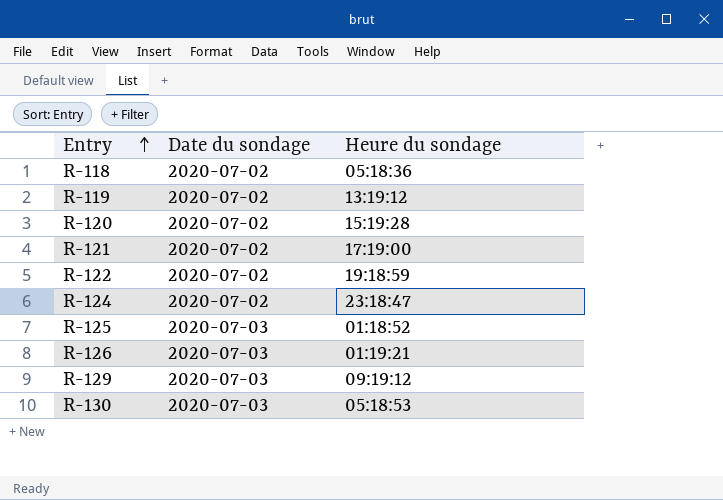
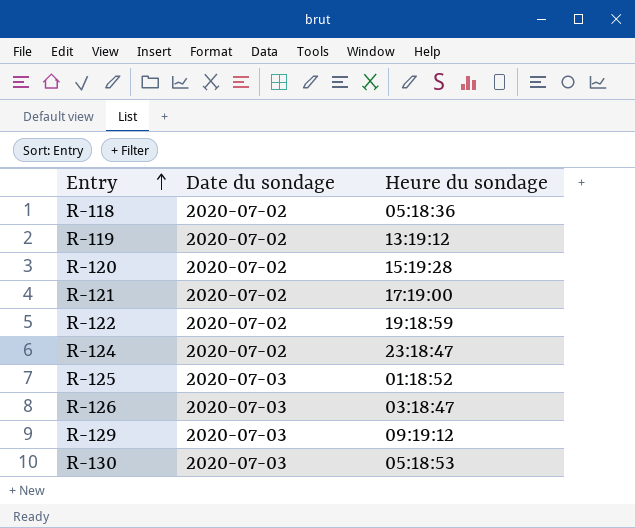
R-126 | Heure du sondage: 01:19:21 -> 03:18:47

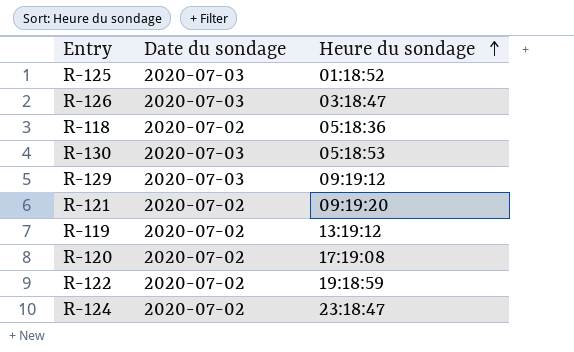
row order: Entry ascending -> Heure du sondage ascending
R-121 | Heure du sondage: 17:19:00 -> 09:19:20
R-120 | Heure du sondage: 15:19:28 -> 17:19:08

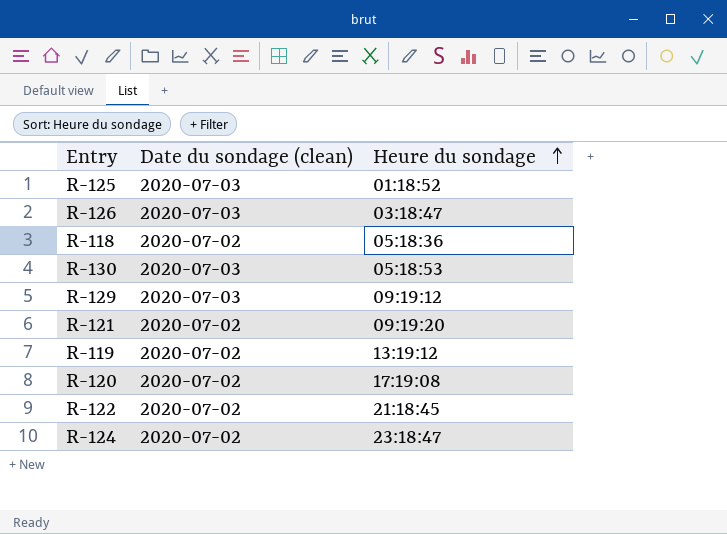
column name: Date du sondage -> Date du sondage (clean)
R-122 | Heure du sondage: 19:18:59 -> 21:18:45

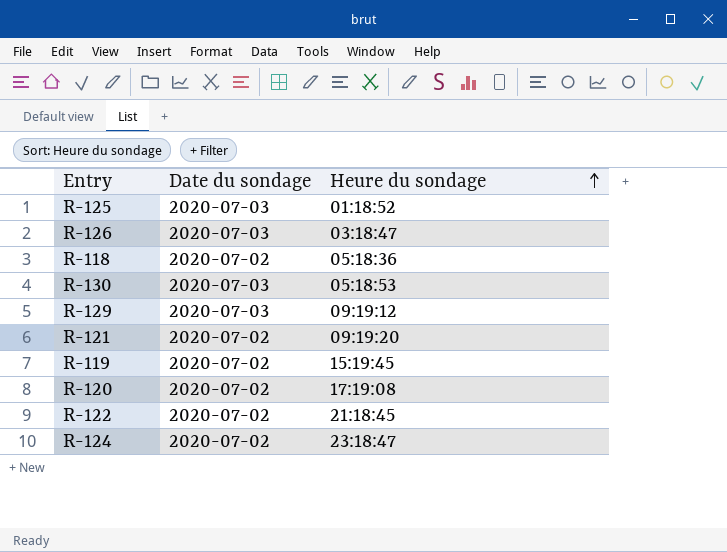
column name: Date du sondage (clean) -> Date du sondage
R-119 | Heure du sondage: 13:19:12 -> 15:19:45

